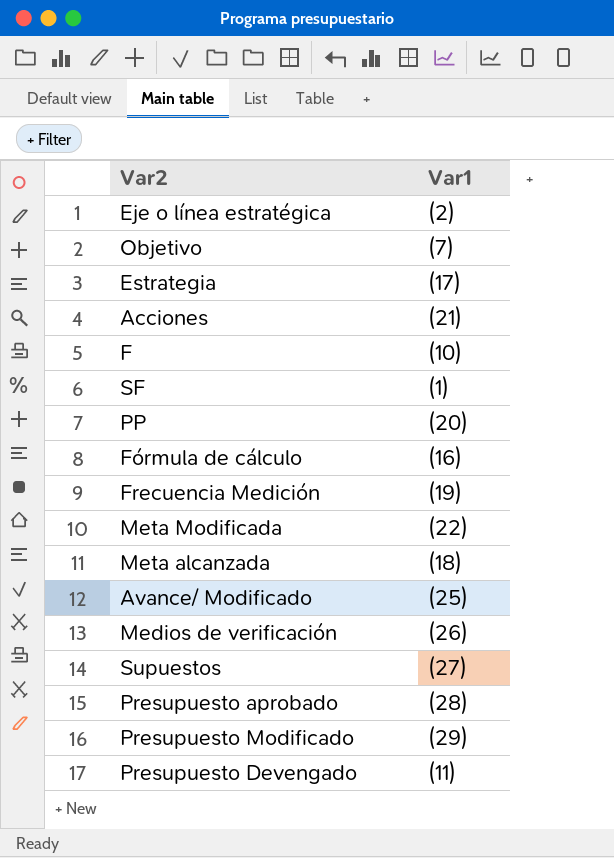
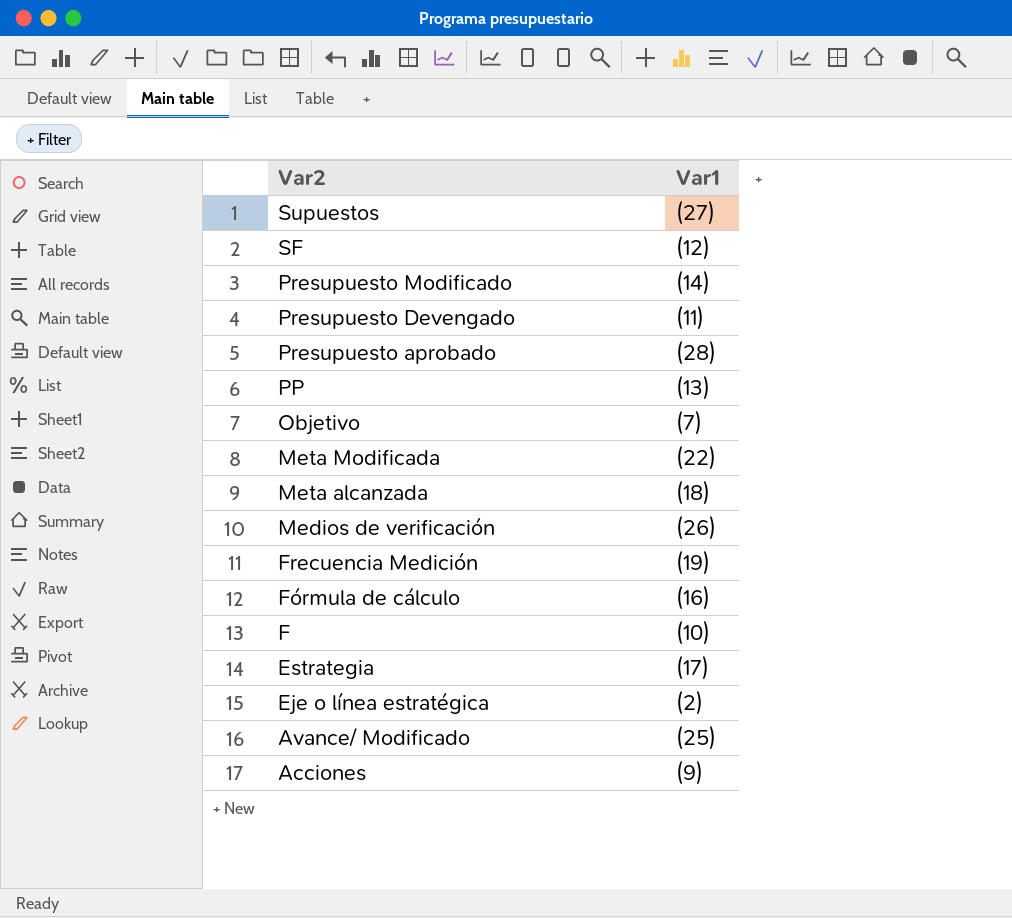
row order: none -> Var2 descending
SF | Var1: (1) -> (12)
Presupuesto Modificado | Var1: (29) -> (14)
PP | Var1: (20) -> (13)
Acciones | Var1: (21) -> (9)

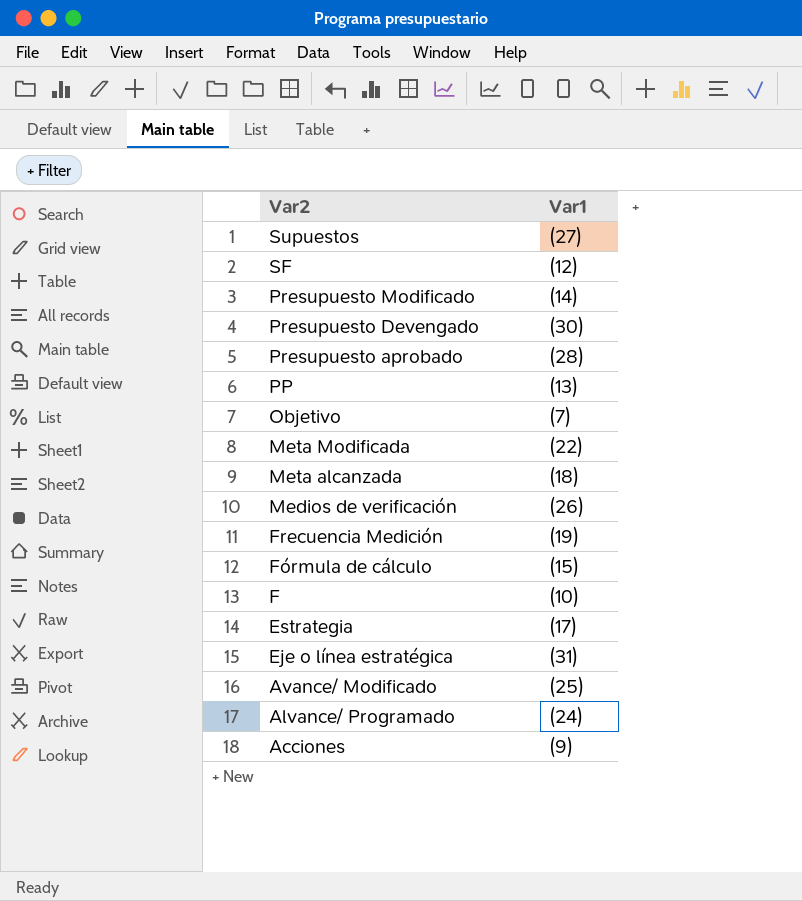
Presupuesto Devengado | Var1: (11) -> (30)
Fórmula de cálculo | Var1: (16) -> (15)
Eje o línea estratégica | Var1: (2) -> (31)
row Alvance/ Programado: none -> (24)

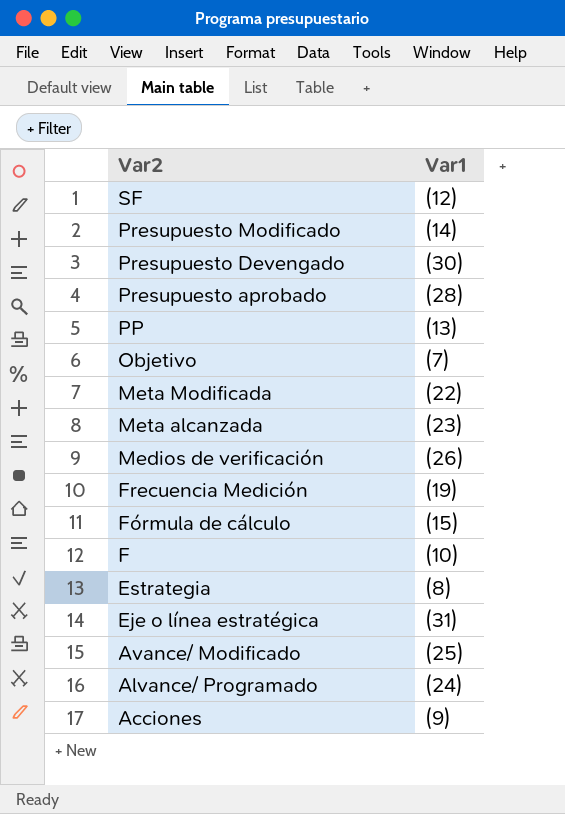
row Supuestos: (27) -> none
Meta alcanzada | Var1: (18) -> (23)
Estrategia | Var1: (17) -> (8)

